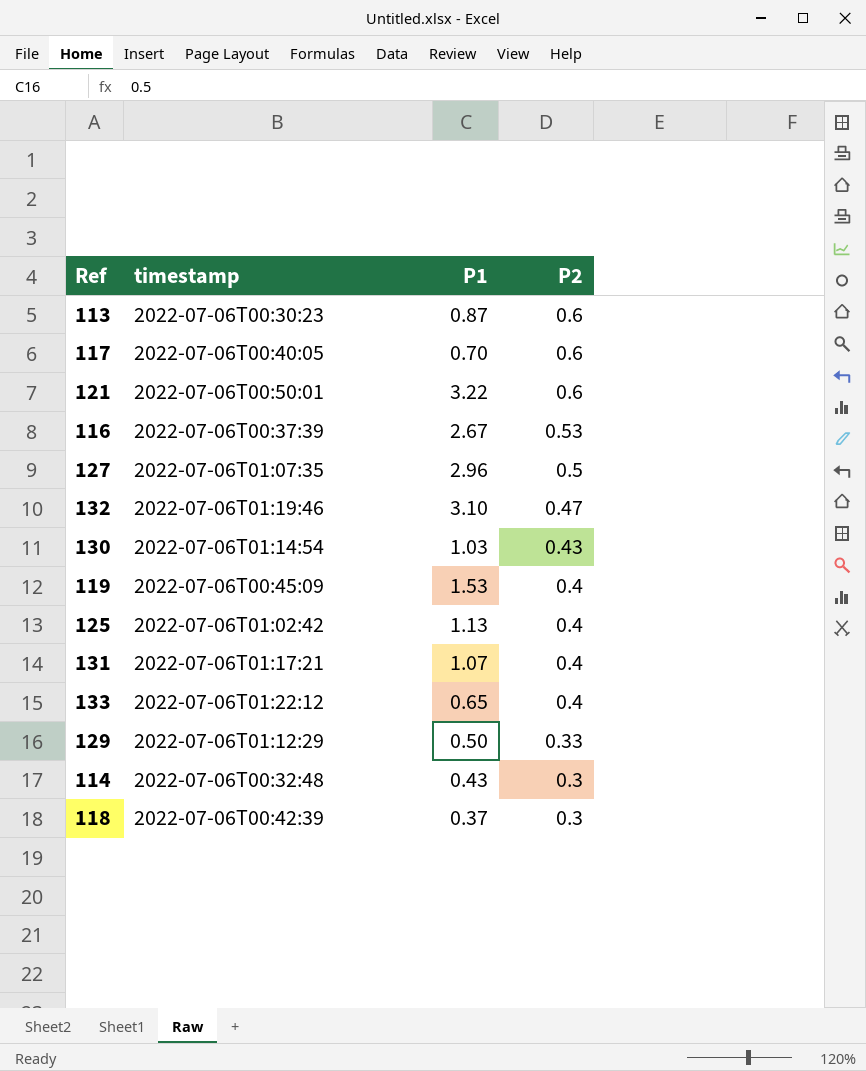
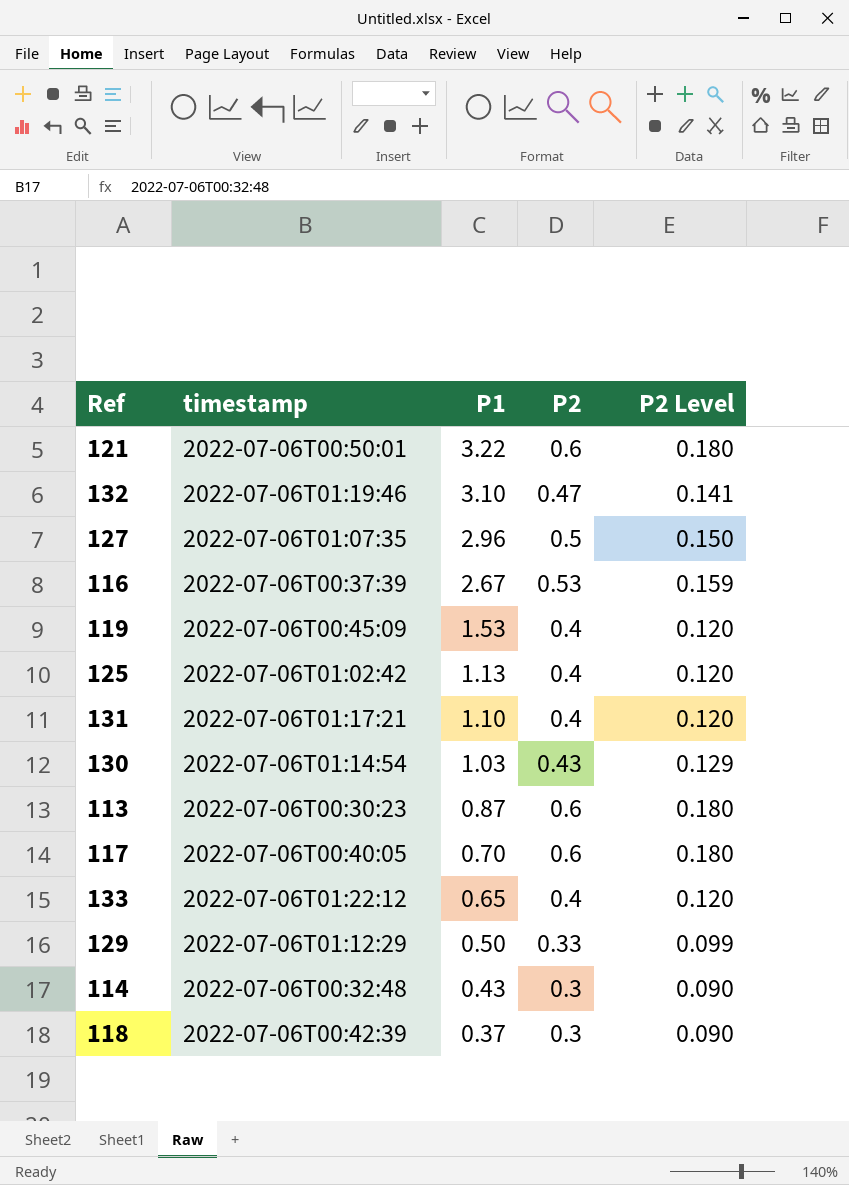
row order: P2 descending -> P1 descending
column P2 Level | formula: none -> [P2] * 0.3
131 | P1: 1.07 -> 1.10

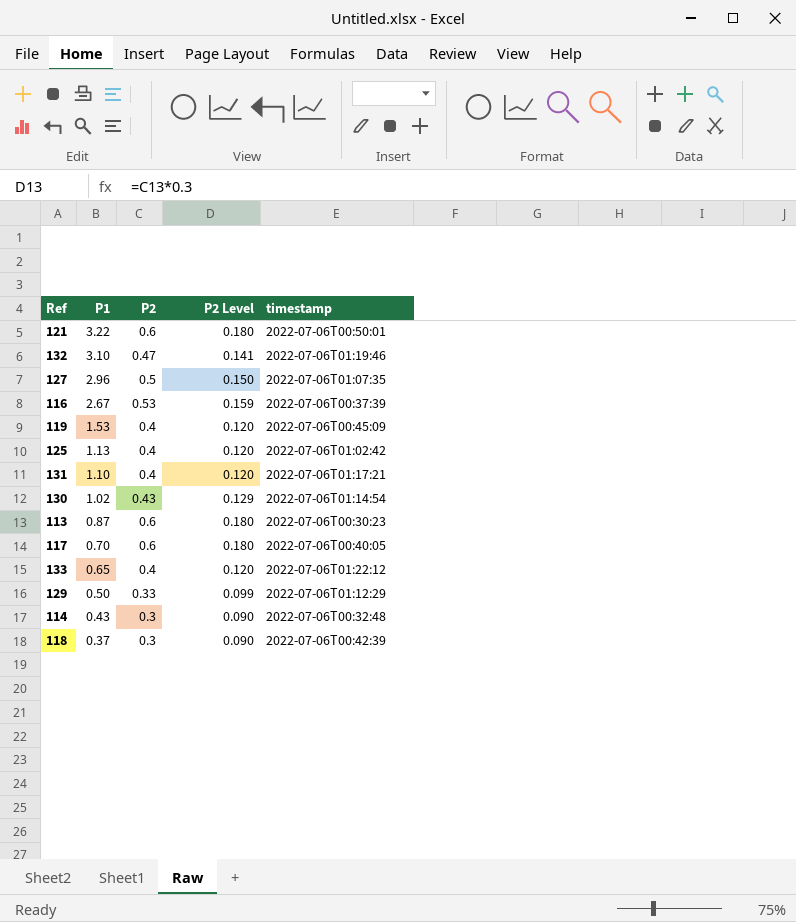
column timestamp | position: 2 -> 5
130 | P1: 1.03 -> 1.02

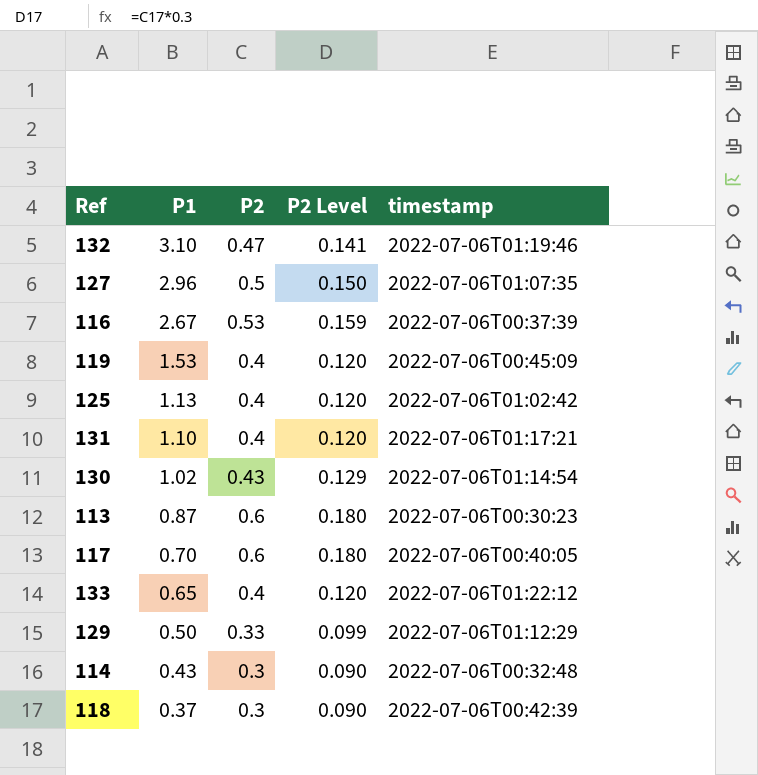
row 121: 3.22 | 0.6 | 0.180 | 2022-07-06T00:50:01 -> none

